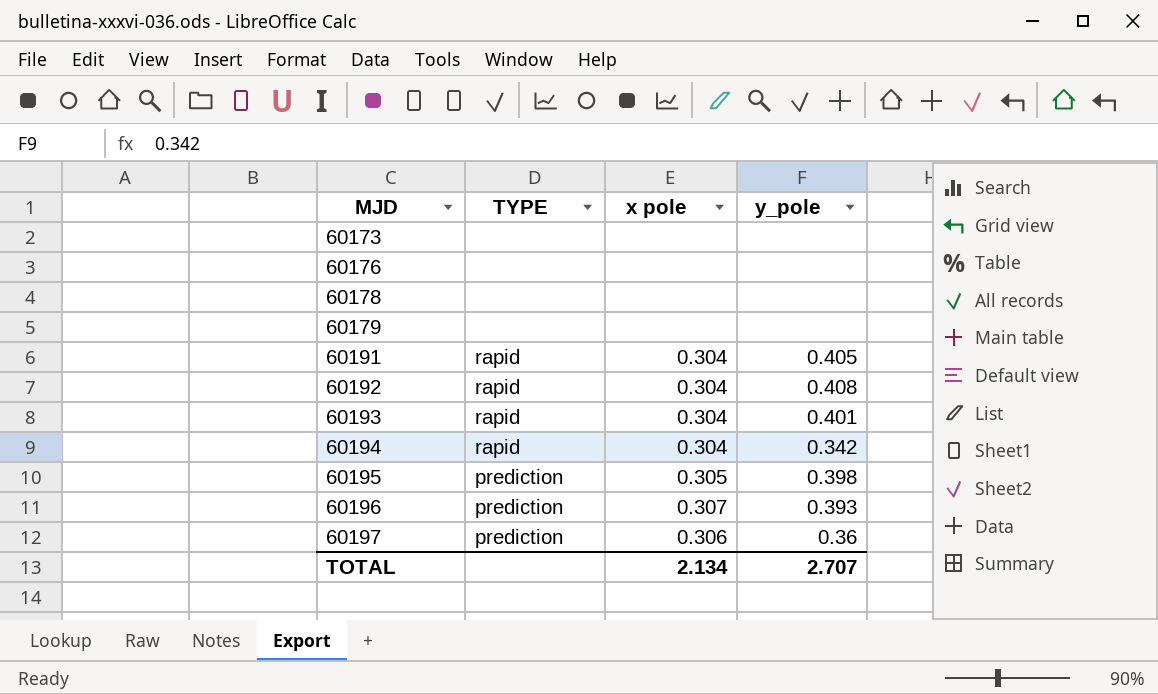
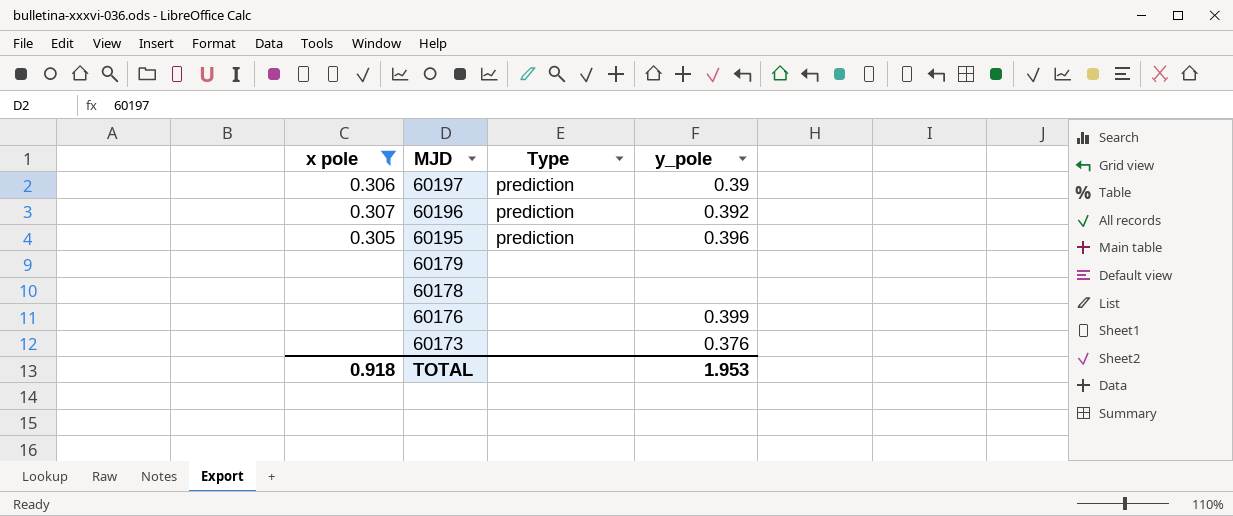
filter: none -> x pole != 0.304
row order: MJD ascending -> MJD descending
column x pole | position: 3 -> 1
column name: TYPE -> Type
60197 | y_pole: 0.36 -> 0.39
60196 | y_pole: 0.393 -> 0.392
60195 | y_pole: 0.398 -> 0.396
60176 | y_pole: none -> 0.399
60173 | y_pole: none -> 0.376
TOTAL | x pole: 2.134 -> 0.918
TOTAL | y_pole: 2.707 -> 1.953

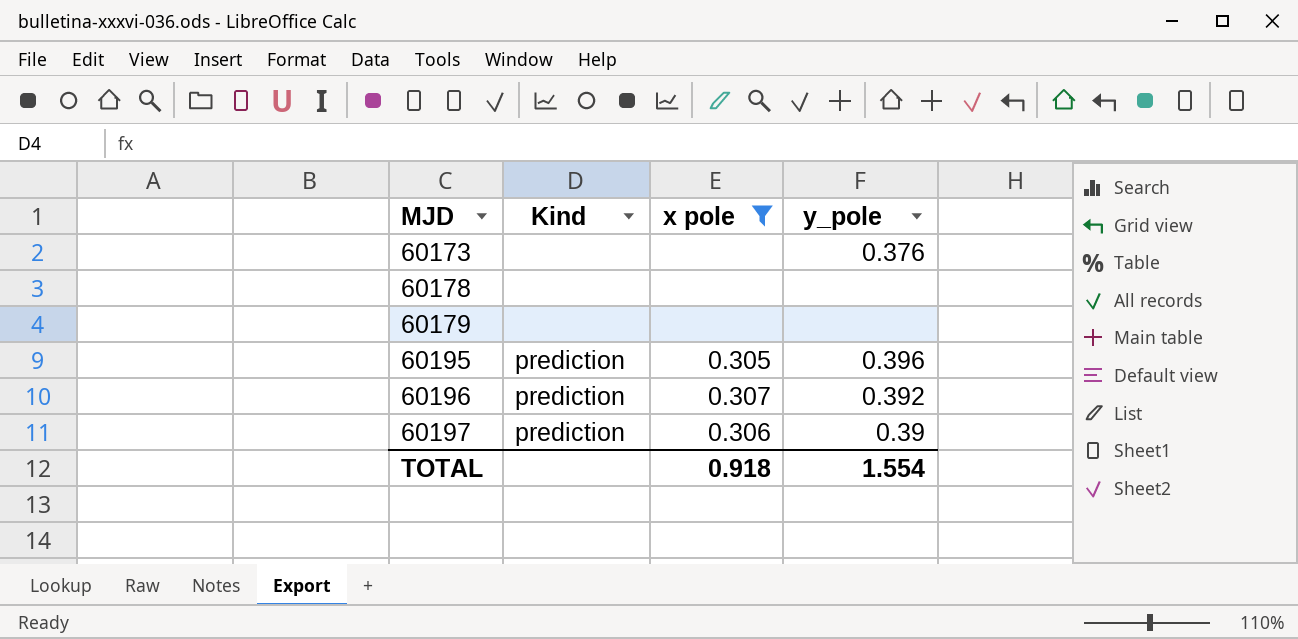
row order: MJD descending -> MJD ascending
column name: Type -> Kind
column x pole | position: 1 -> 3
row 60176: none | none | 0.399 -> none
TOTAL | y_pole: 1.953 -> 1.554

